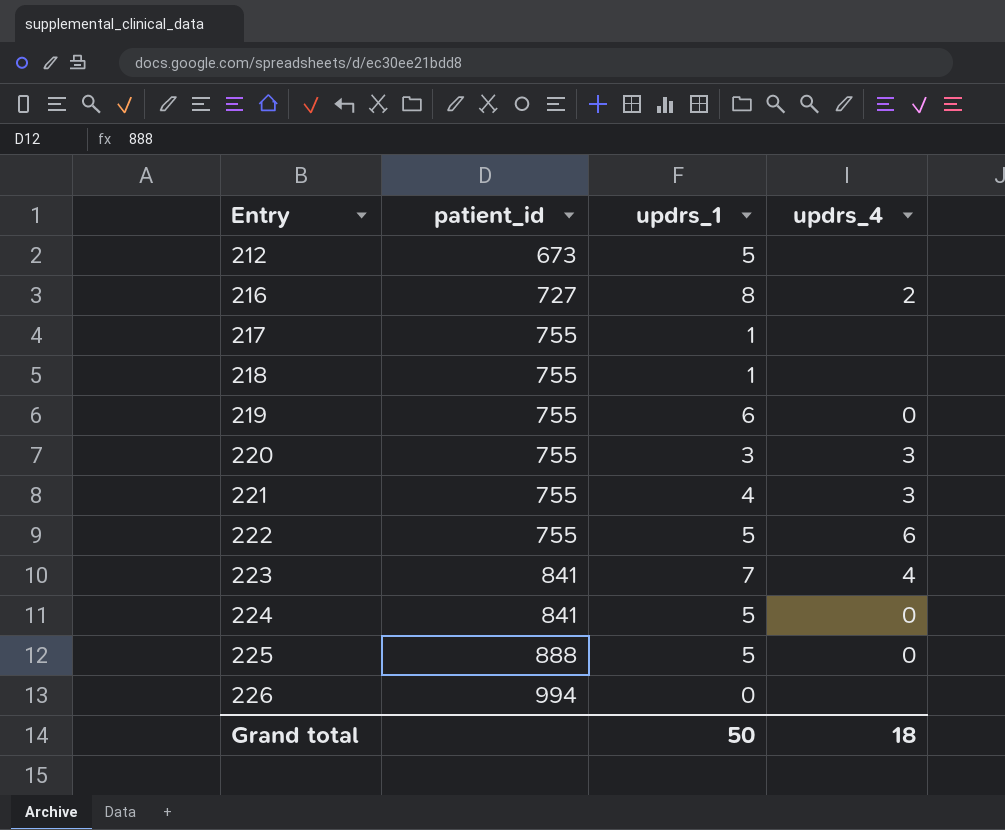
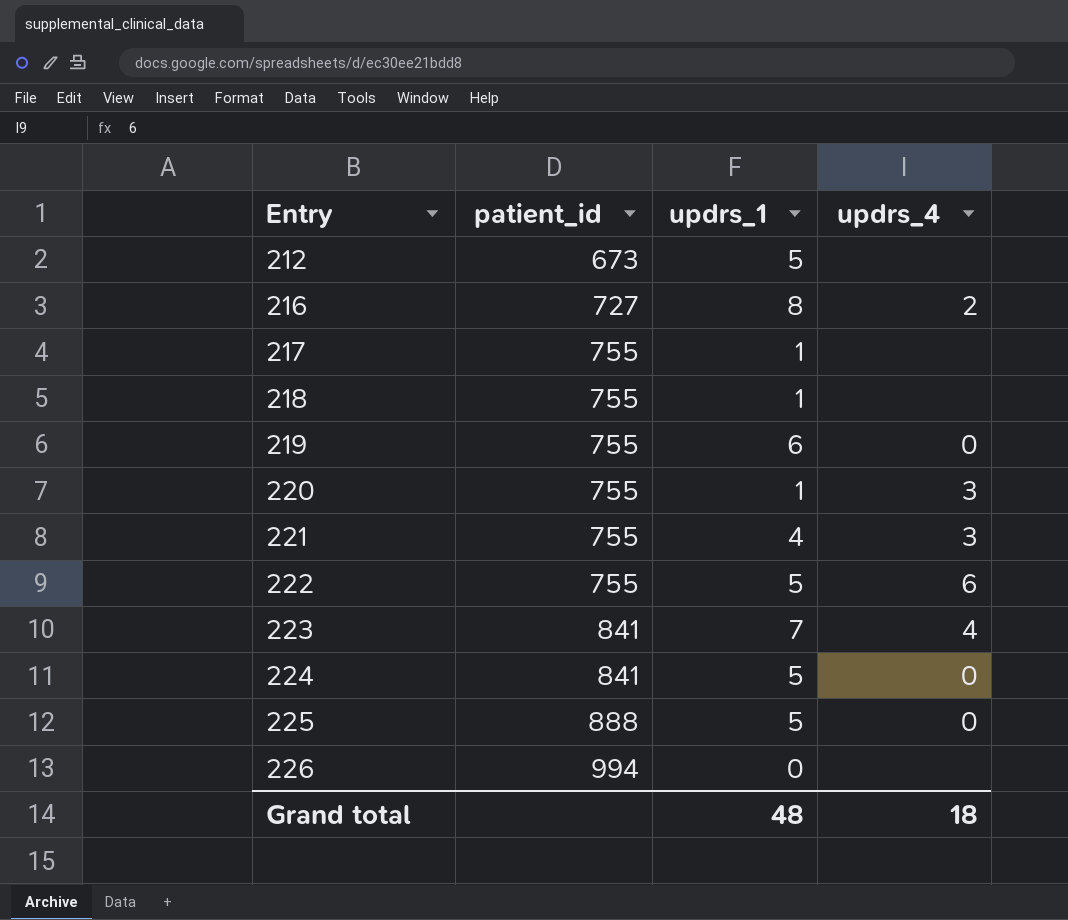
220 | updrs_1: 3 -> 1
Grand total | updrs_1: 50 -> 48

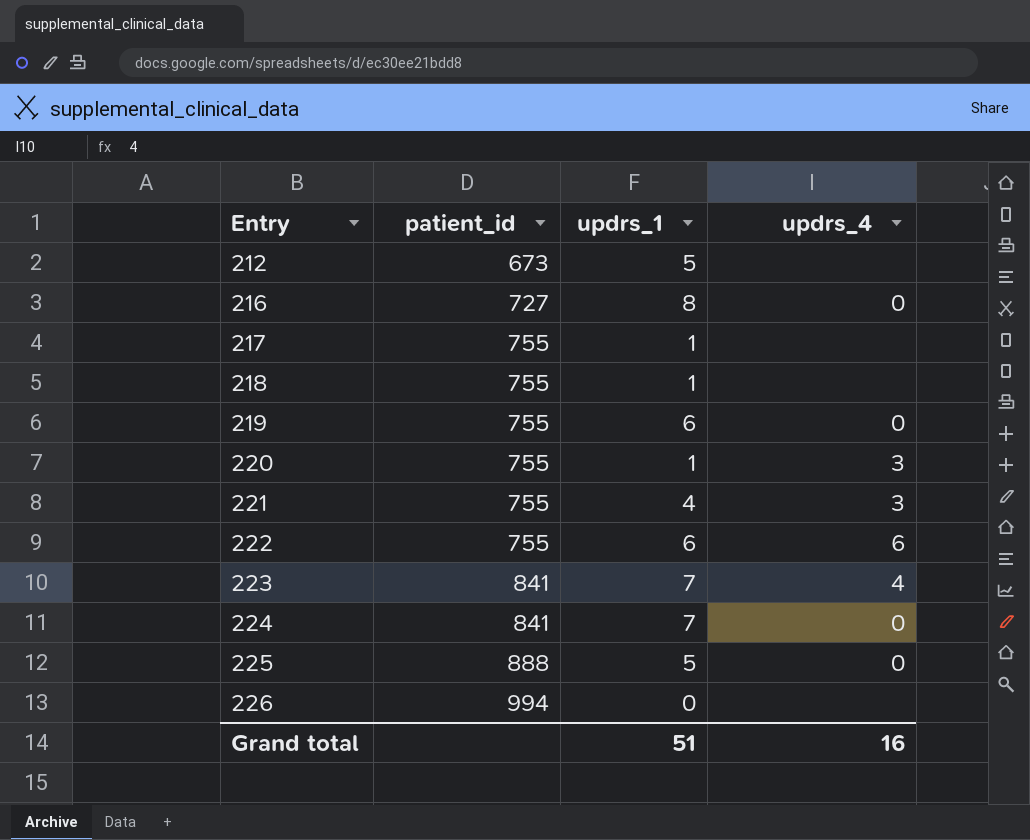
216 | updrs_4: 2 -> 0
222 | updrs_1: 5 -> 6
224 | updrs_1: 5 -> 7
Grand total | updrs_1: 48 -> 51
Grand total | updrs_4: 18 -> 16

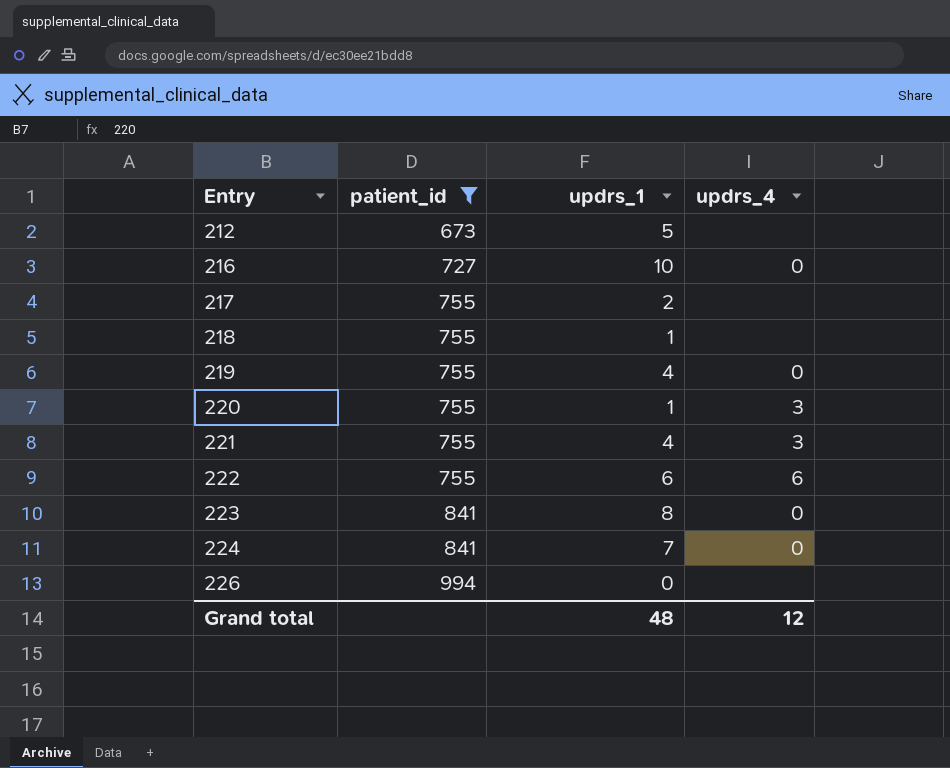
filter: none -> patient_id != 888
216 | updrs_1: 8 -> 10
217 | updrs_1: 1 -> 2
219 | updrs_1: 6 -> 4
223 | updrs_1: 7 -> 8
223 | updrs_4: 4 -> 0
Grand total | updrs_1: 51 -> 48
Grand total | updrs_4: 16 -> 12

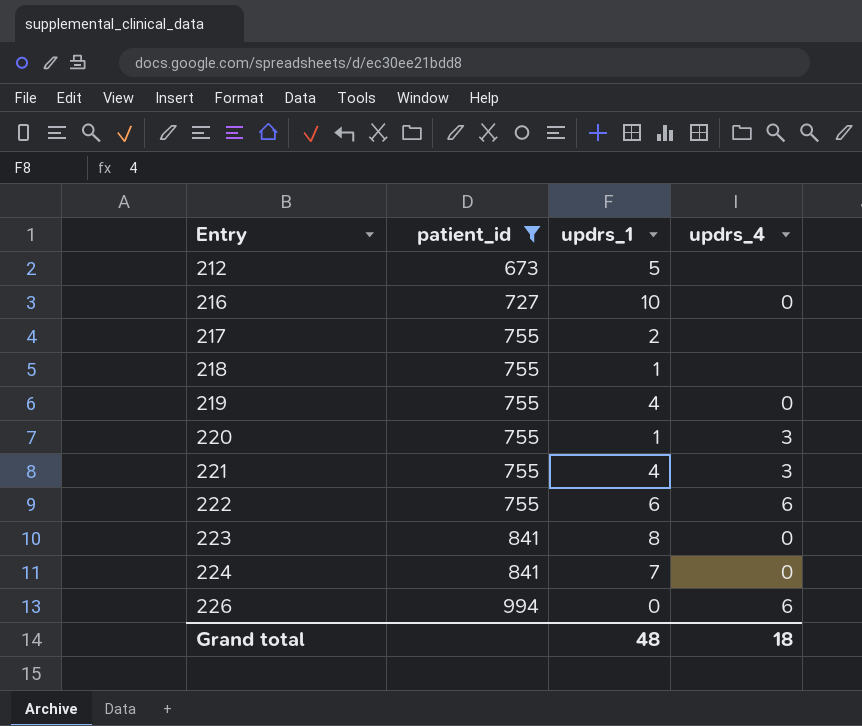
226 | updrs_4: none -> 6
Grand total | updrs_4: 12 -> 18

